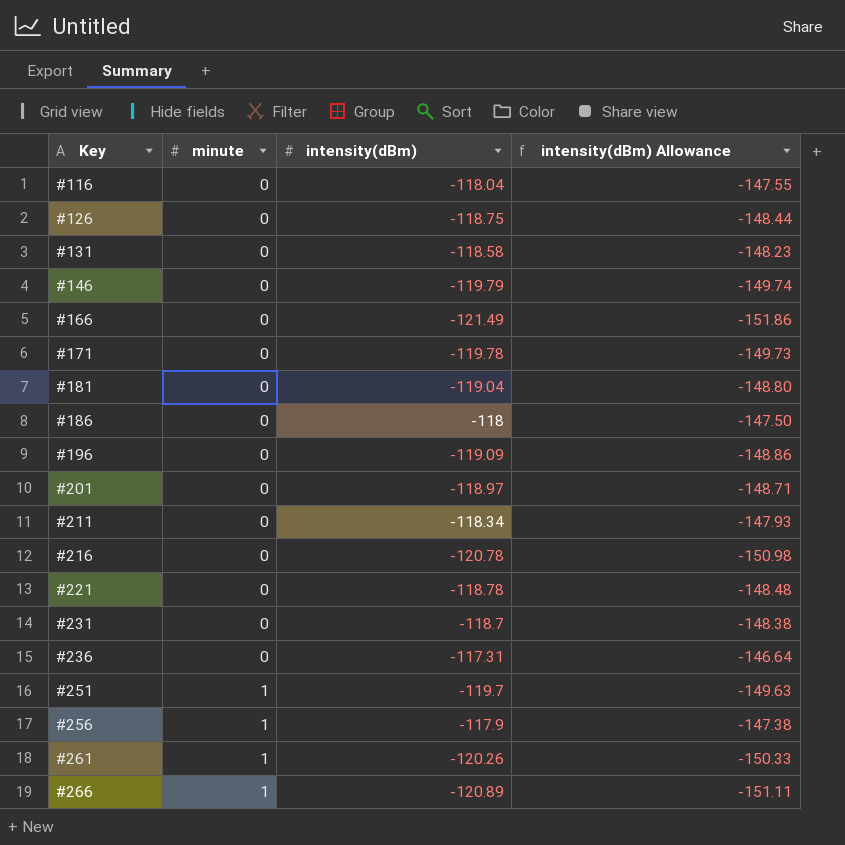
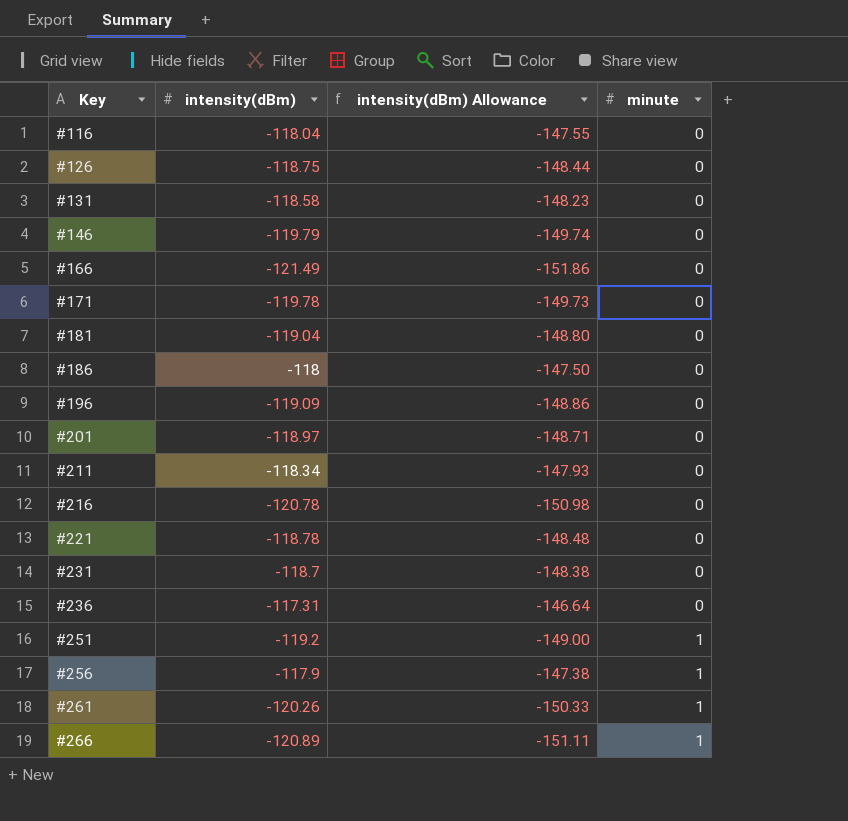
column minute | position: 2 -> 4
#251 | intensity(dBm): -119.7 -> -119.2
#251 | intensity(dBm) Allowance: -149.63 -> -149.00

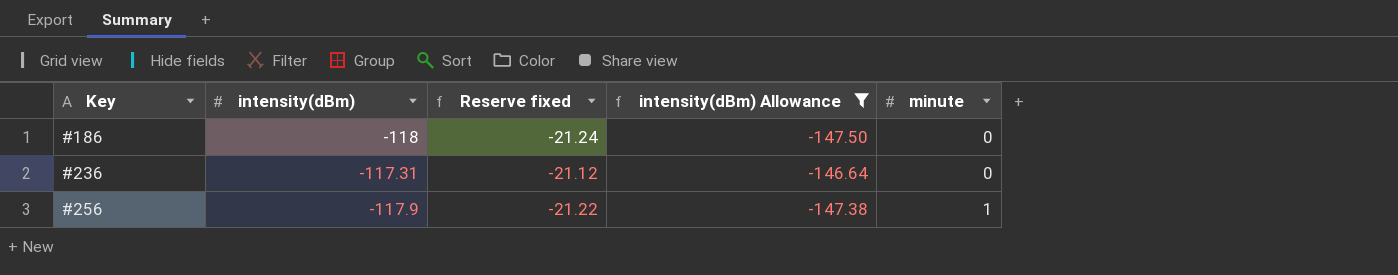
filter: none -> intensity(dBm) Allowance >= -147.50
column Reserve fixed | formula: none -> [intensity(dBm)] * 0.18

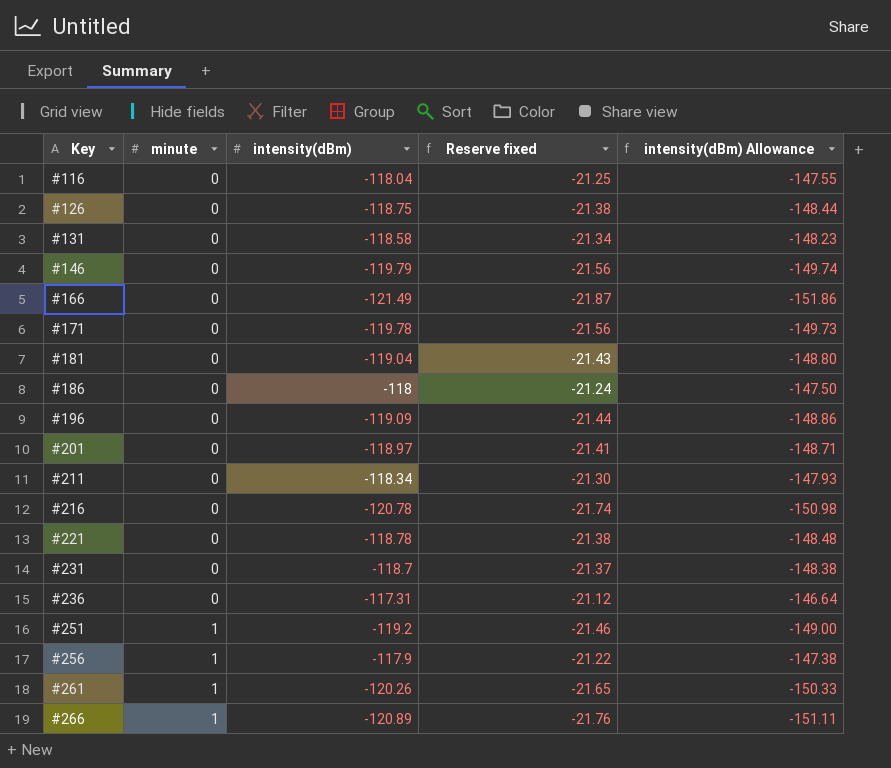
filter: intensity(dBm) Allowance >= -147.50 -> none
column minute | position: 5 -> 2

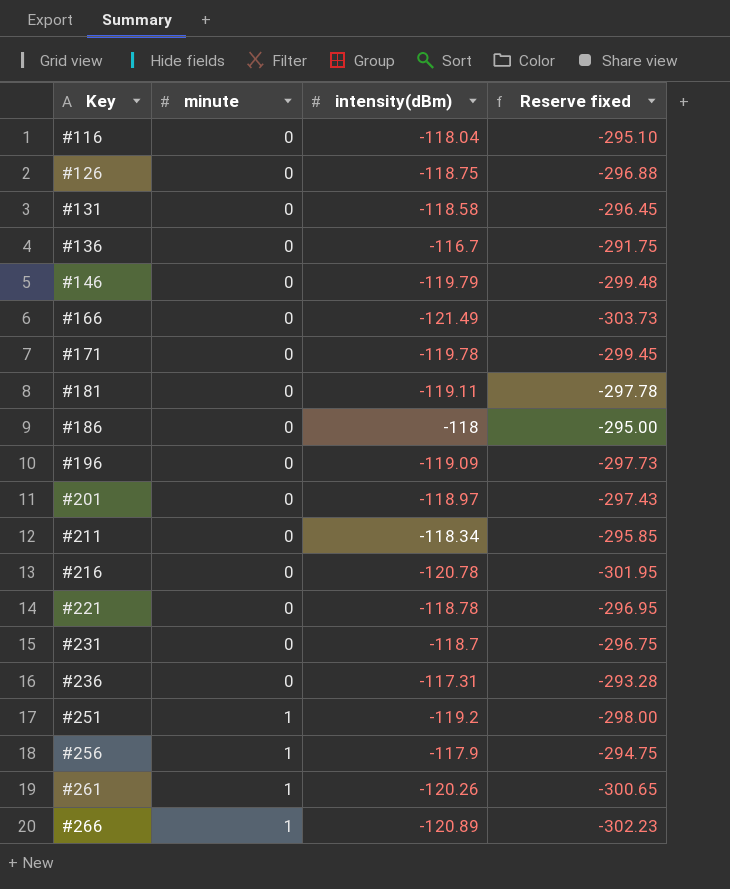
column intensity(dBm) Allowance | formula: [intensity(dBm)] * 1.25 -> none
column Reserve fixed | formula: [intensity(dBm)] * 0.18 -> [intensity(dBm)] * 2.5
row #136: none -> 0 | -116.7 | -291.75
#181 | intensity(dBm): -119.04 -> -119.11

